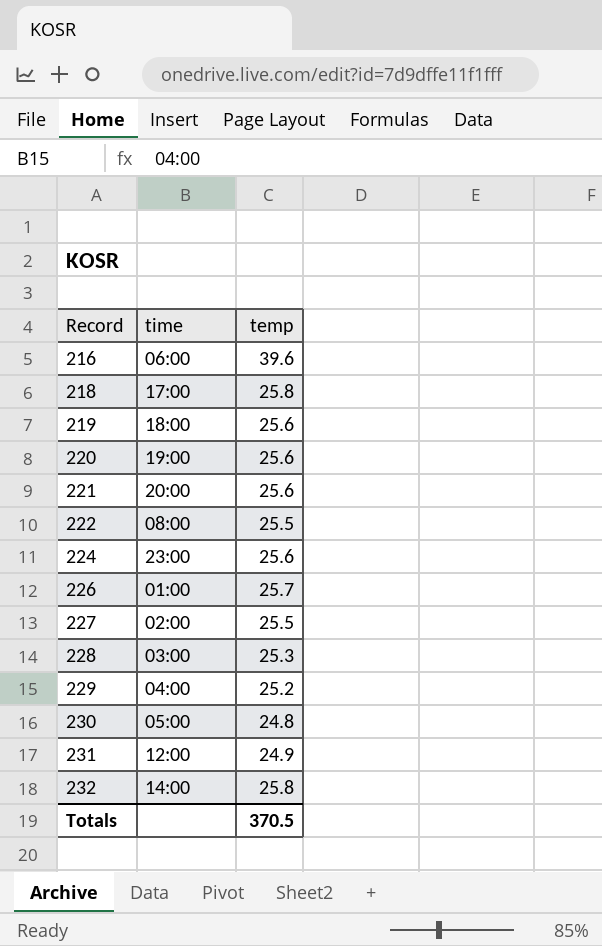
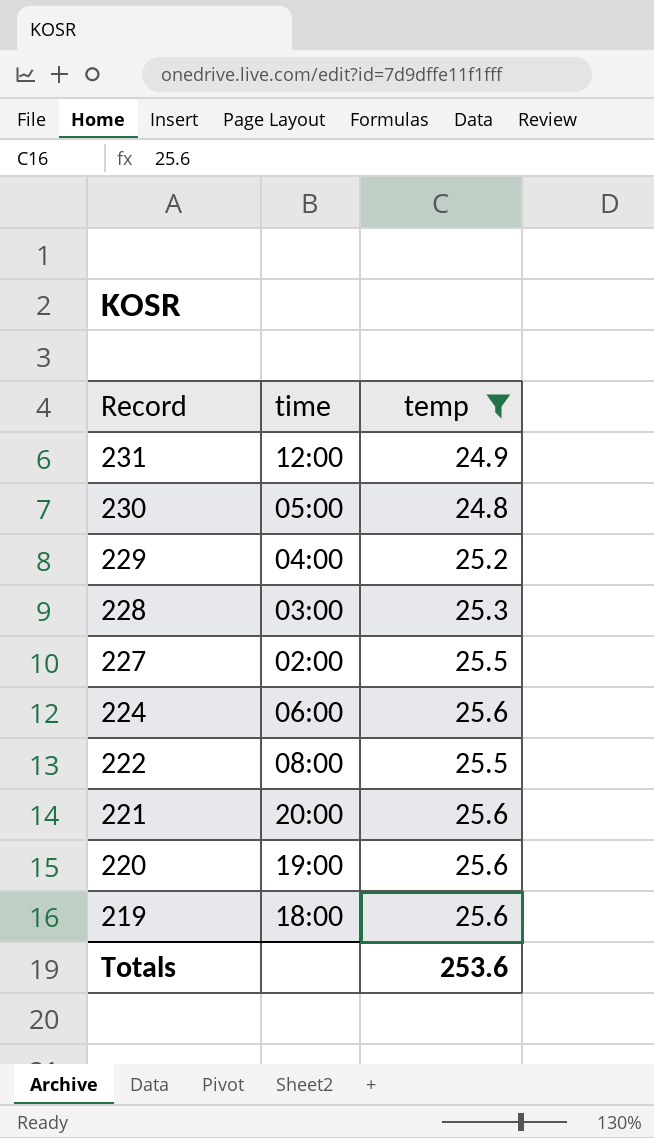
filter: none -> temp <= 25.6
row order: Record ascending -> Record descending
224 | time: 23:00 -> 06:00
Totals | temp: 370.5 -> 253.6

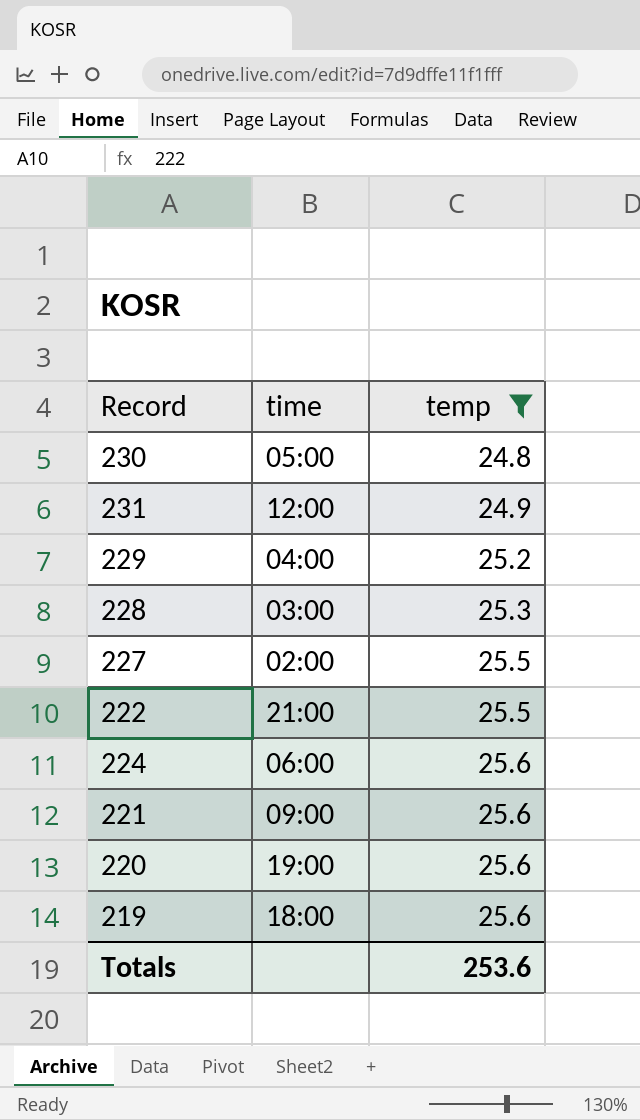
row order: Record descending -> temp ascending
222 | time: 08:00 -> 21:00
221 | time: 20:00 -> 09:00

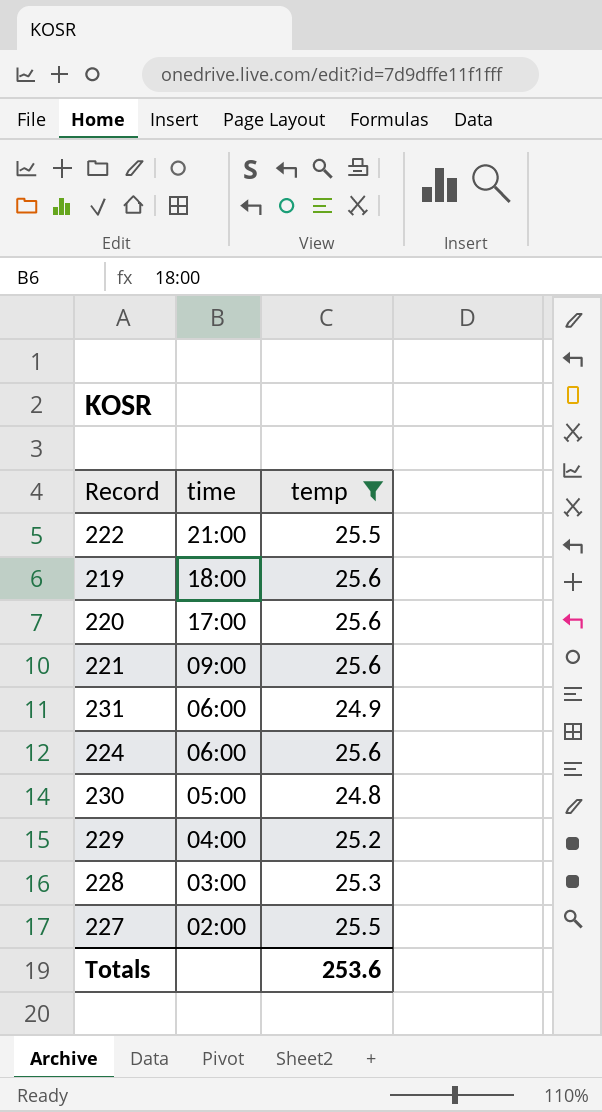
row order: temp ascending -> time descending
220 | time: 19:00 -> 17:00
231 | time: 12:00 -> 06:00

